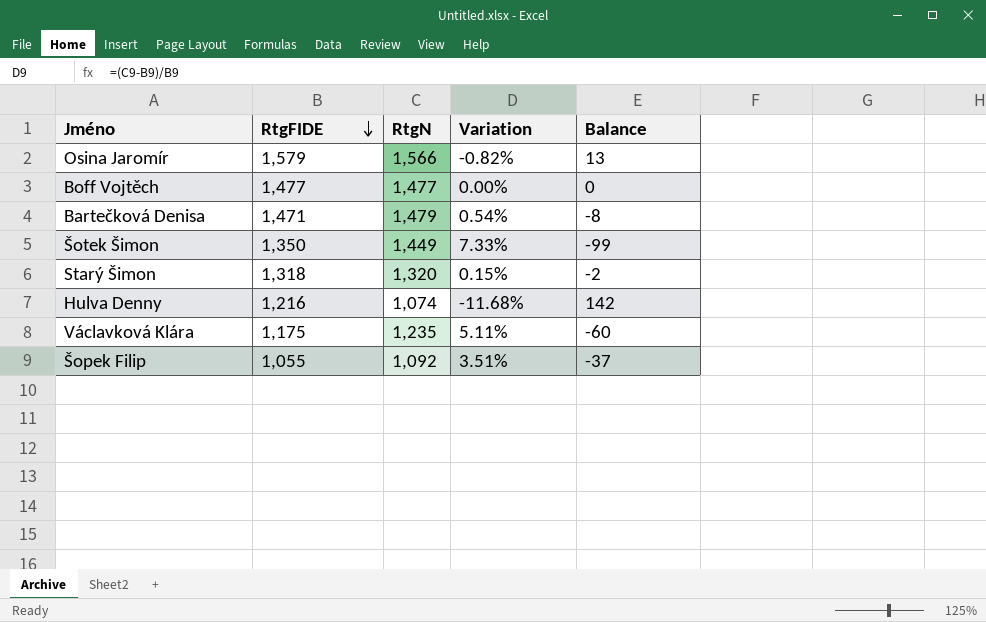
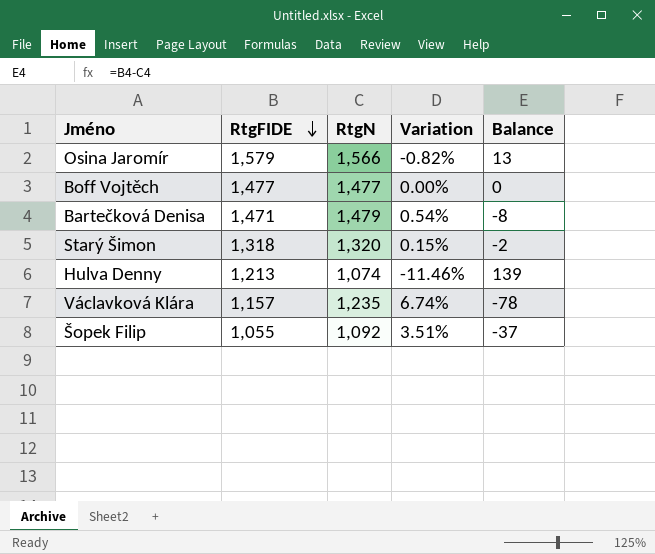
row Šotek Šimon: 1,350 | 1,449 | 7.33% | -99 -> none
Hulva Denny | RtgFIDE: 1,216 -> 1,213
Hulva Denny | Variation: -11.68% -> -11.46%
Hulva Denny | Balance: 142 -> 139
Václavková Klára | RtgFIDE: 1,175 -> 1,157
Václavková Klára | Variation: 5.11% -> 6.74%
Václavková Klára | Balance: -60 -> -78

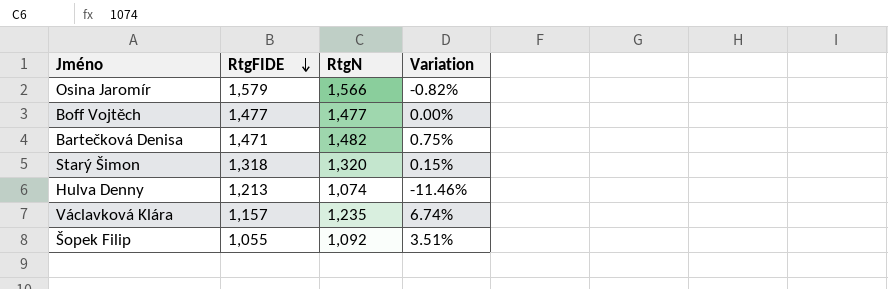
column Balance | formula: [RtgFIDE] - [RtgN] -> none
Bartečková Denisa | RtgN: 1,479 -> 1,482
Bartečková Denisa | Variation: 0.54% -> 0.75%

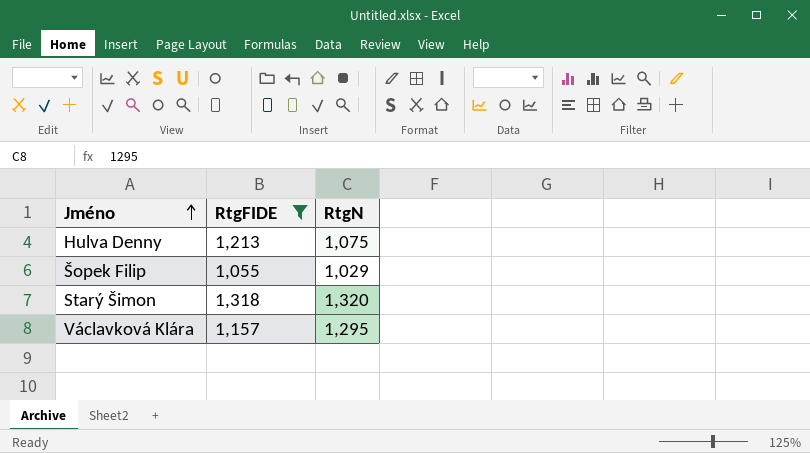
filter: none -> RtgFIDE <= 1,318
row order: RtgFIDE descending -> Jméno ascending
column Variation | formula: ([RtgN] - [RtgFIDE]) / [RtgFIDE] -> none
Hulva Denny | RtgN: 1,074 -> 1,075
Šopek Filip | RtgN: 1,092 -> 1,029
Václavková Klára | RtgN: 1,235 -> 1,295

